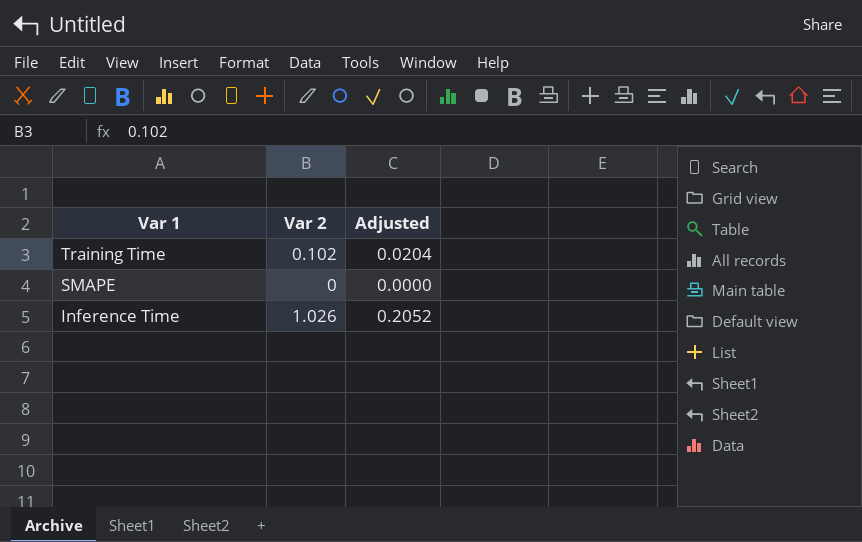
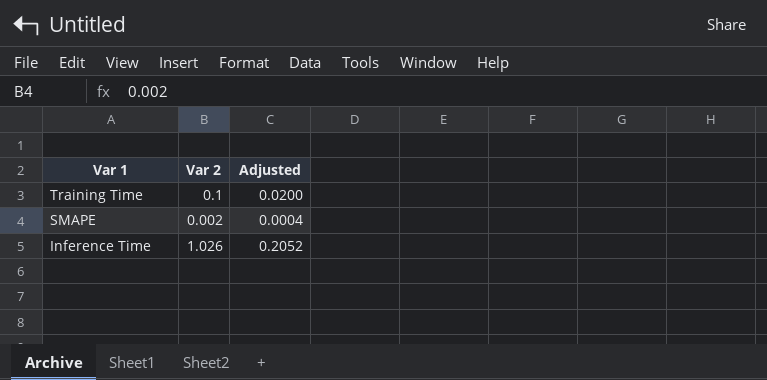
Training Time | Var 2: 0.102 -> 0.1
Training Time | Adjusted: 0.0204 -> 0.0200
SMAPE | Var 2: 0 -> 0.002
SMAPE | Adjusted: 0.0000 -> 0.0004

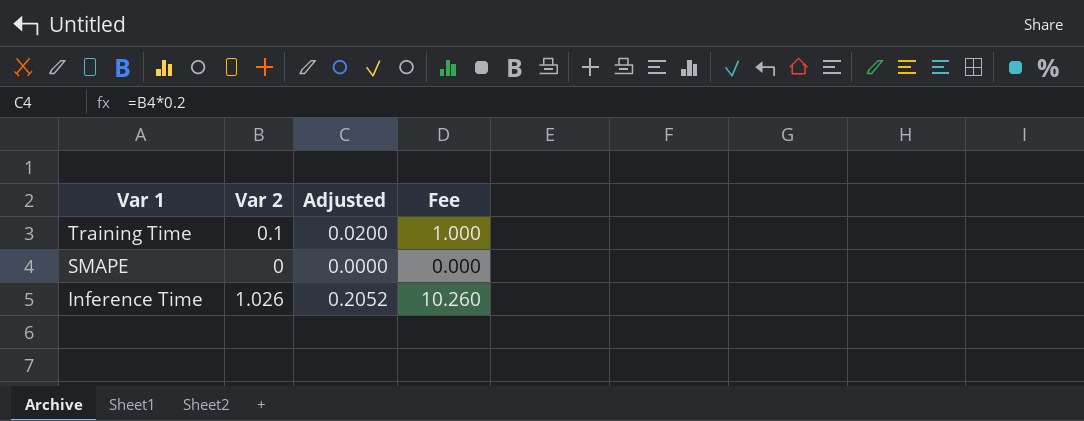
column Fee | formula: none -> [Var 2] * 10
SMAPE | Var 2: 0.002 -> 0
SMAPE | Adjusted: 0.0004 -> 0.0000

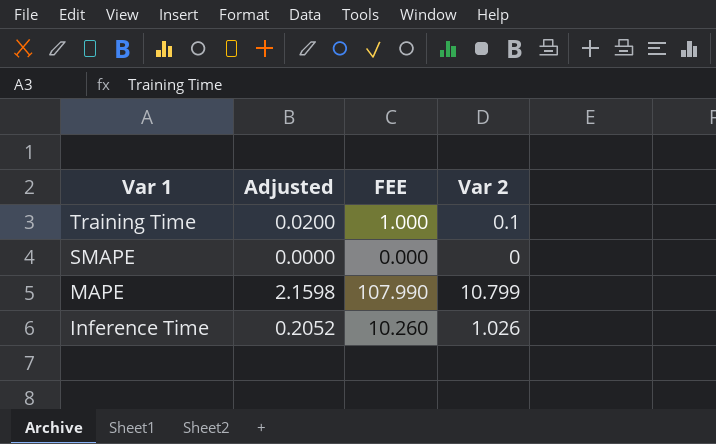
column name: Fee -> FEE
column Var 2 | position: 2 -> 4
row MAPE: none -> 2.1598 | 107.990 | 10.799

